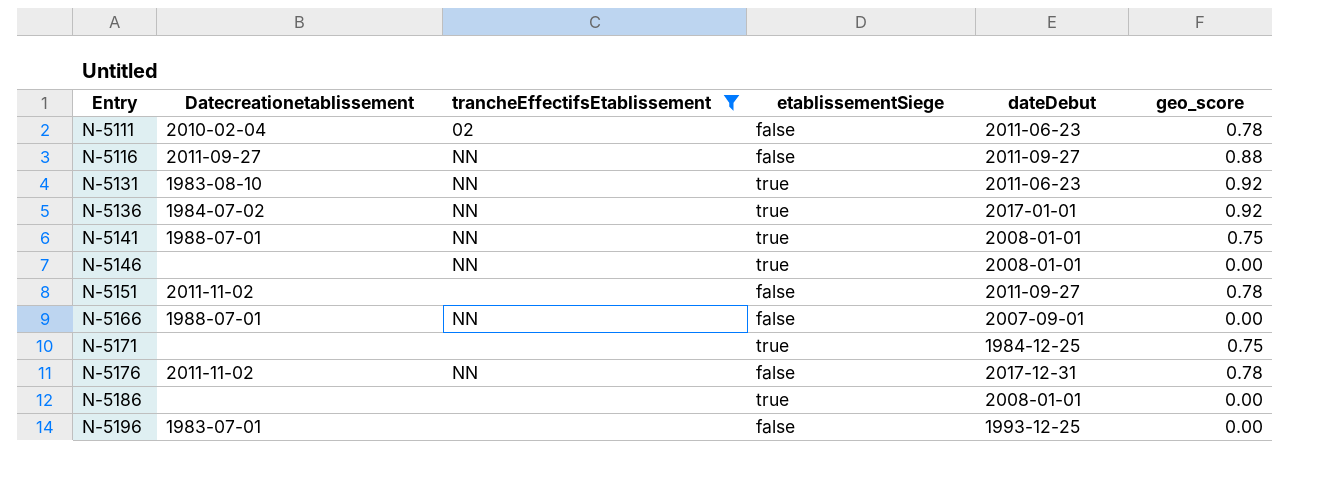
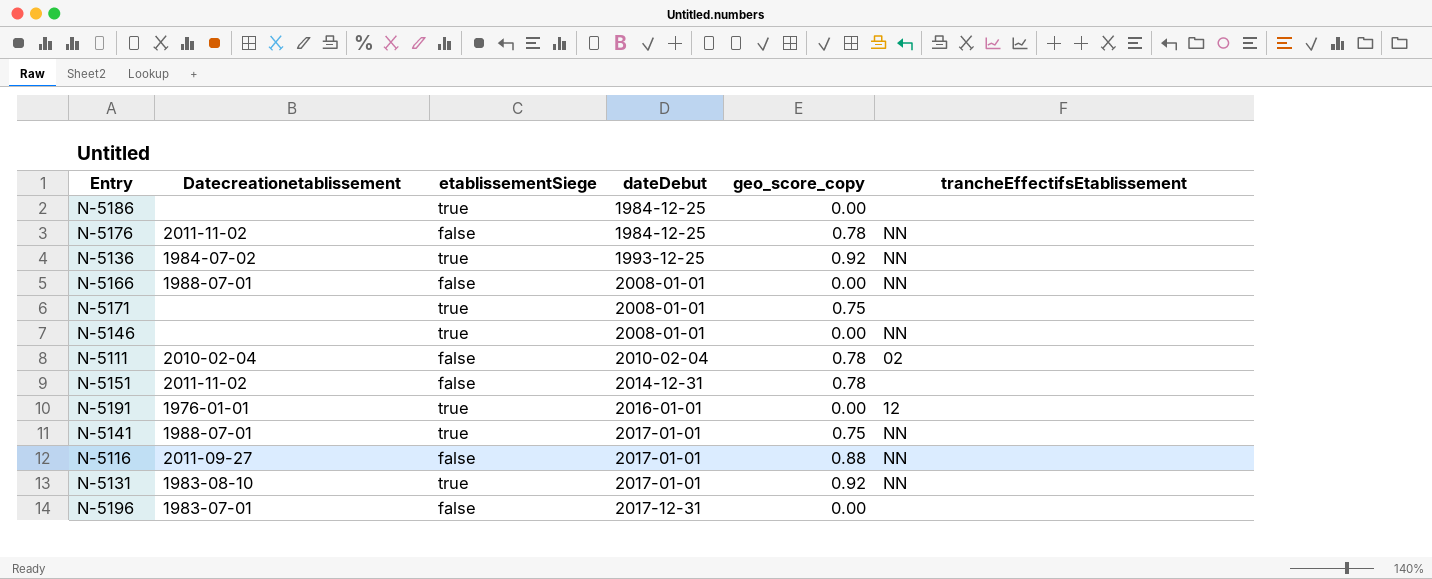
filter: trancheEffectifsEtablissement != 12 -> none
row order: Entry ascending -> dateDebut ascending
column name: geo_score -> geo_score_copy
column trancheEffectifsEtablissement | position: 3 -> 6
N-5186 | dateDebut: 2008-01-01 -> 1984-12-25
N-5176 | dateDebut: 2017-12-31 -> 1984-12-25
N-5136 | dateDebut: 2017-01-01 -> 1993-12-25
N-5166 | dateDebut: 2007-09-01 -> 2008-01-01
N-5171 | dateDebut: 1984-12-25 -> 2008-01-01
N-5111 | dateDebut: 2011-06-23 -> 2010-02-04
N-5151 | dateDebut: 2011-09-27 -> 2014-12-31
N-5141 | dateDebut: 2008-01-01 -> 2017-01-01
N-5116 | dateDebut: 2011-09-27 -> 2017-01-01
N-5131 | dateDebut: 2011-06-23 -> 2017-01-01
N-5196 | dateDebut: 1993-12-25 -> 2017-12-31

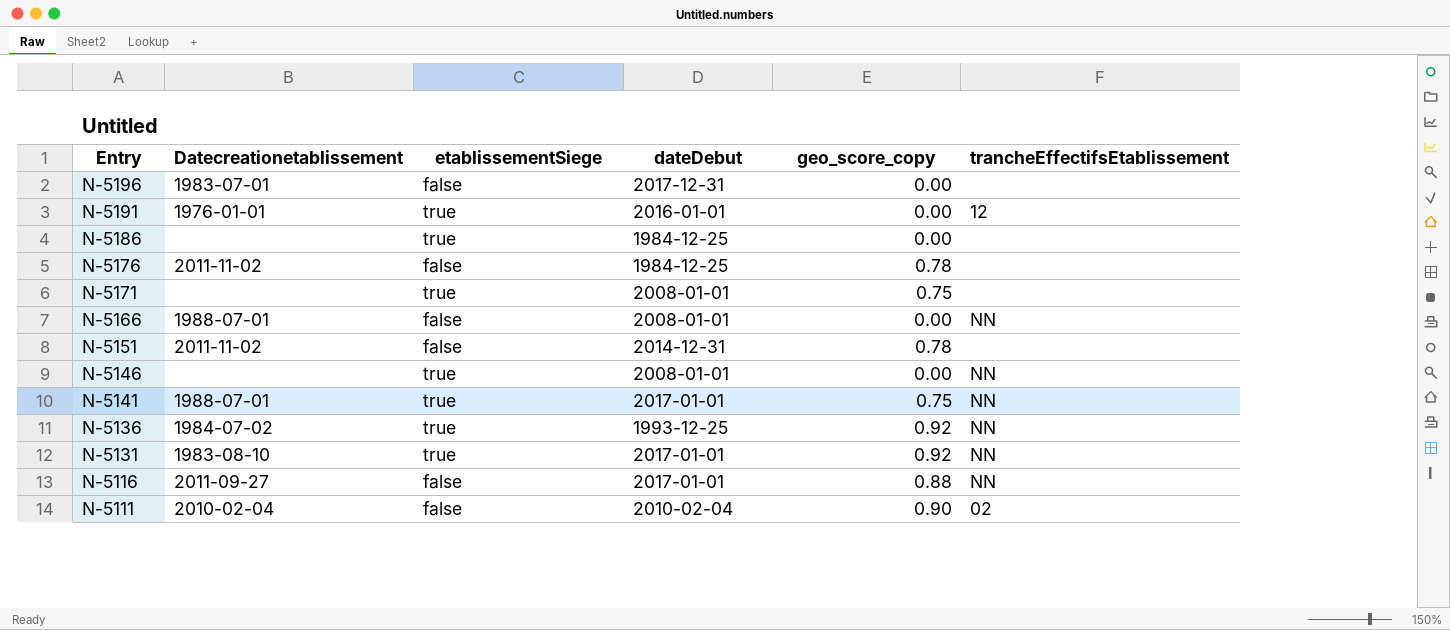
row order: dateDebut ascending -> Entry descending
N-5176 | trancheEffectifsEtablissement: NN -> none
N-5111 | geo_score_copy: 0.78 -> 0.90

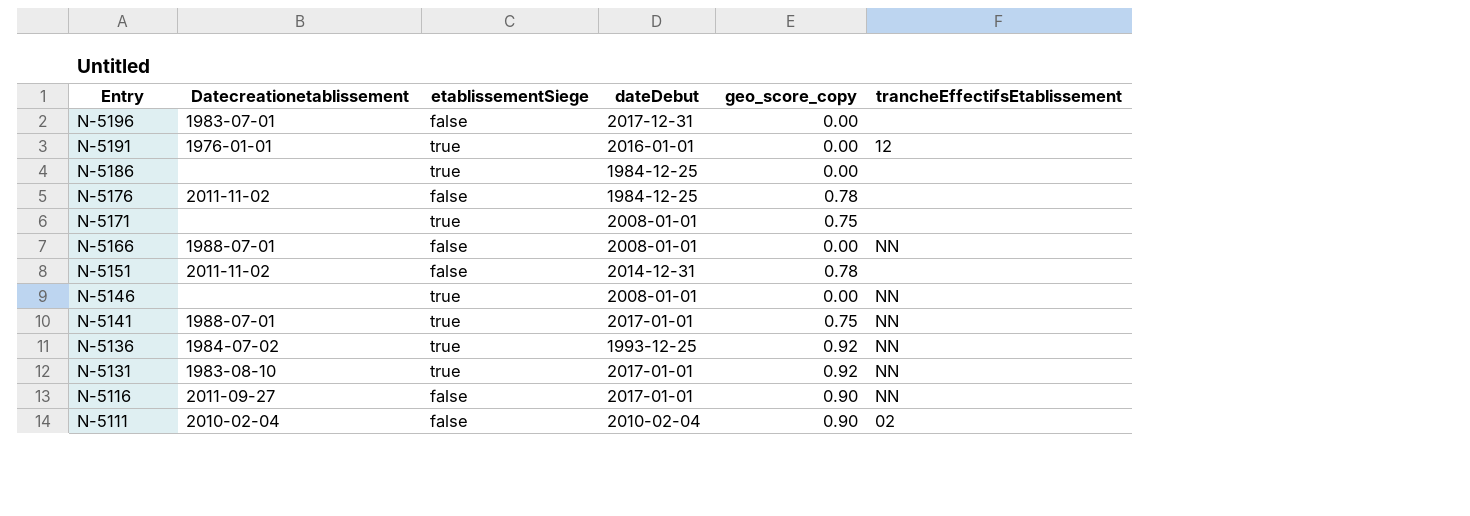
N-5116 | geo_score_copy: 0.88 -> 0.90

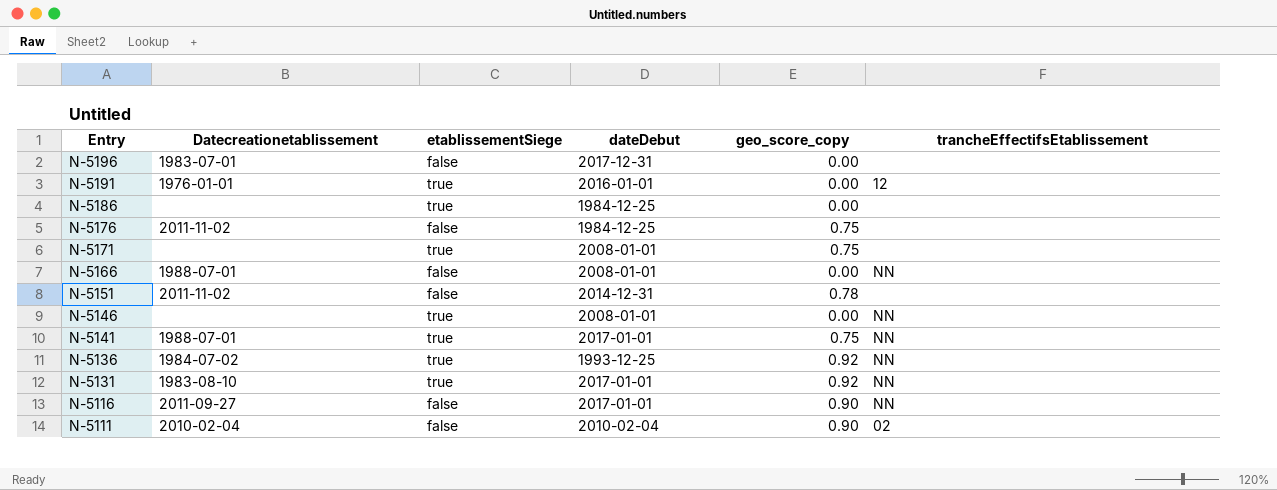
N-5176 | geo_score_copy: 0.78 -> 0.75

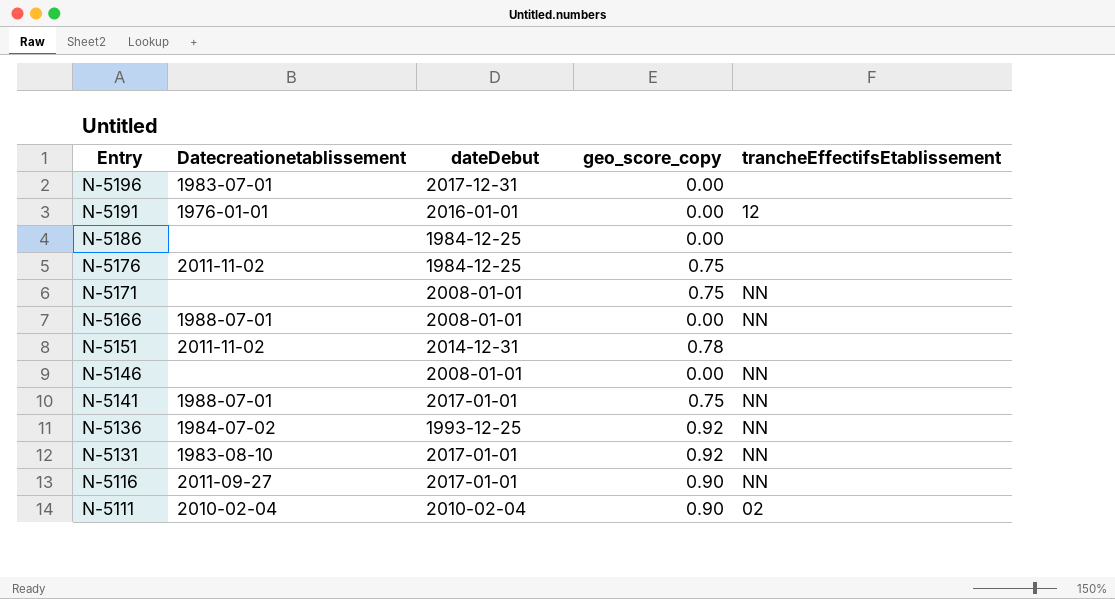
column etablissementSiege | position: 3 -> none
N-5171 | trancheEffectifsEtablissement: none -> NN

